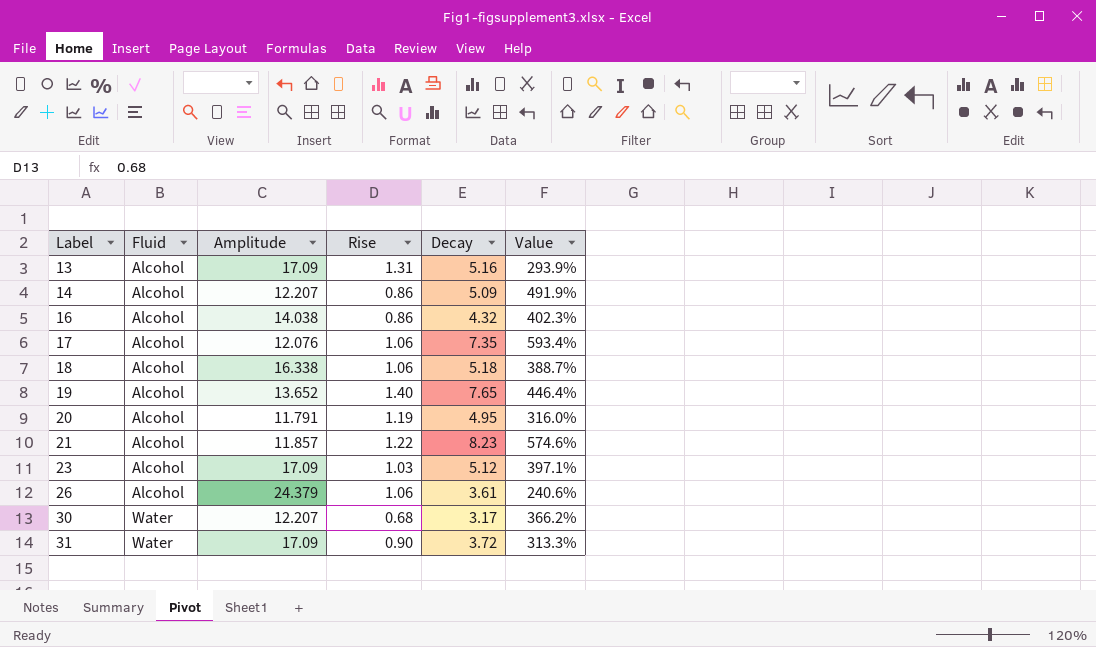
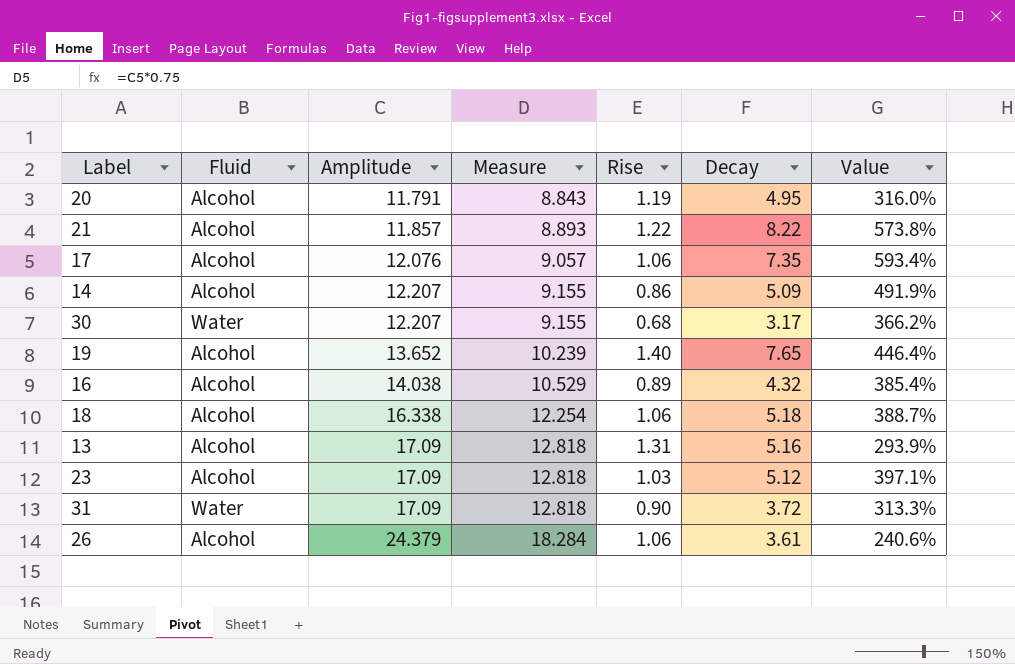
row order: Label ascending -> Amplitude ascending
column Measure | formula: none -> [Amplitude] * 0.75
21 | Decay: 8.23 -> 8.22
21 | Value: 574.6% -> 573.8%
16 | Rise: 0.86 -> 0.89
16 | Value: 402.3% -> 385.4%

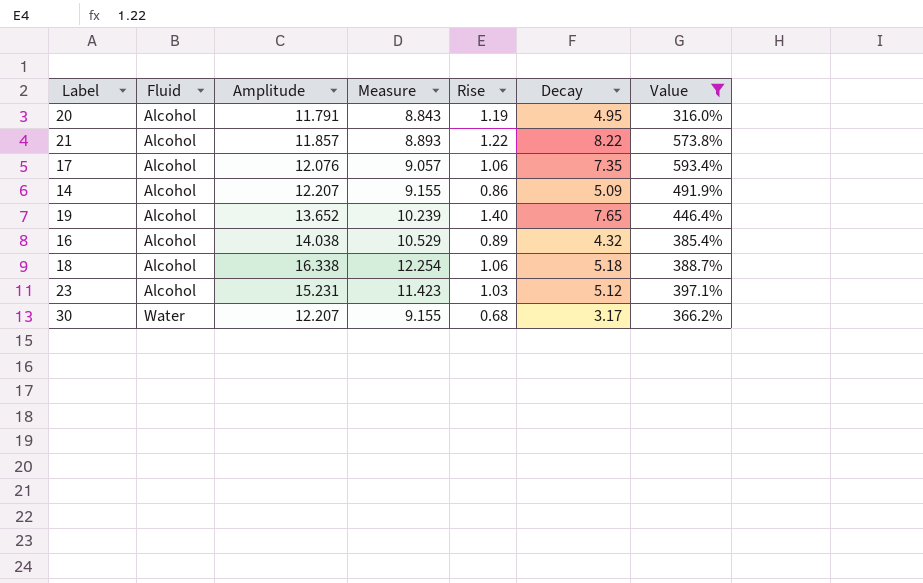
filter: none -> Value >= 316.0%
row order: Amplitude ascending -> Fluid ascending
23 | Amplitude: 17.09 -> 15.231
23 | Measure: 12.818 -> 11.423

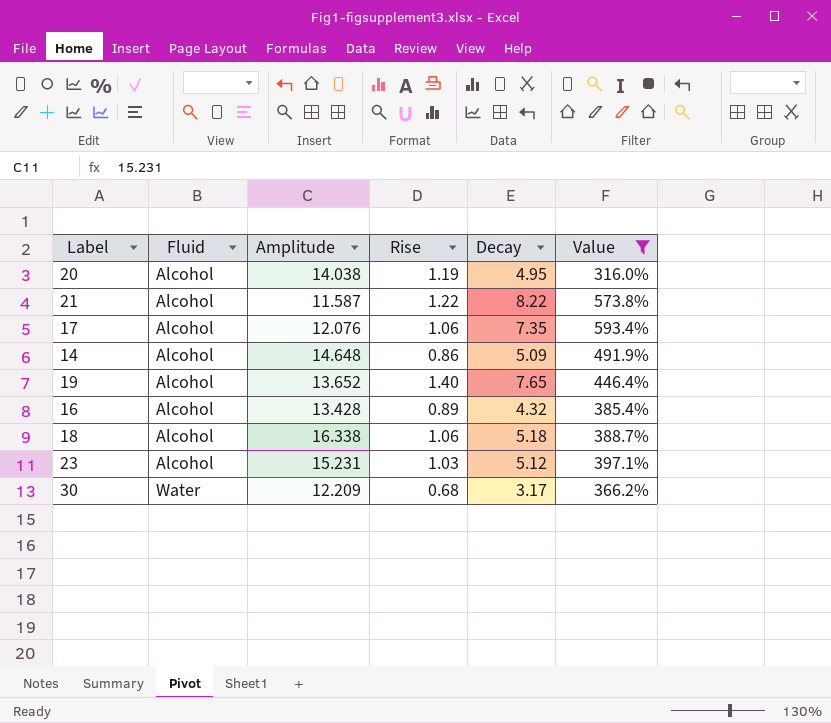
column Measure | formula: [Amplitude] * 0.75 -> none
20 | Amplitude: 11.791 -> 14.038
21 | Amplitude: 11.857 -> 11.587
14 | Amplitude: 12.207 -> 14.648
16 | Amplitude: 14.038 -> 13.428
30 | Amplitude: 12.207 -> 12.209

